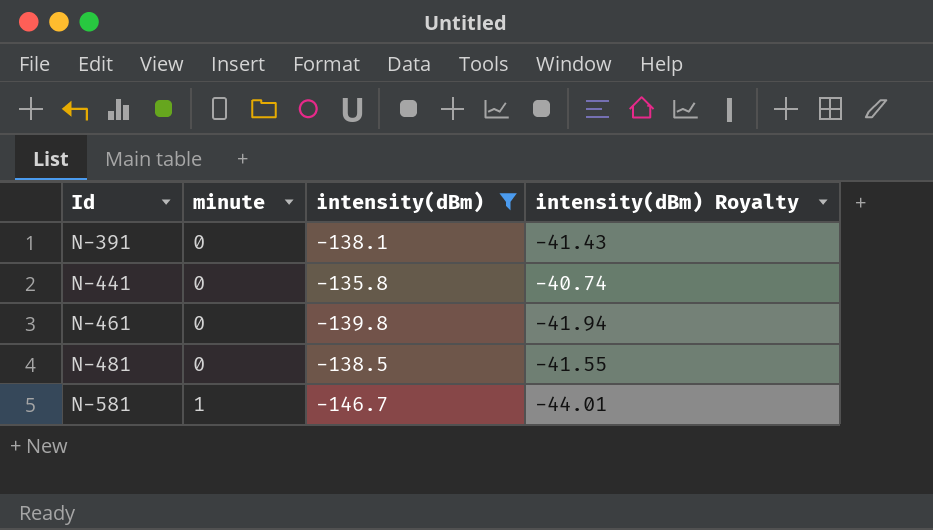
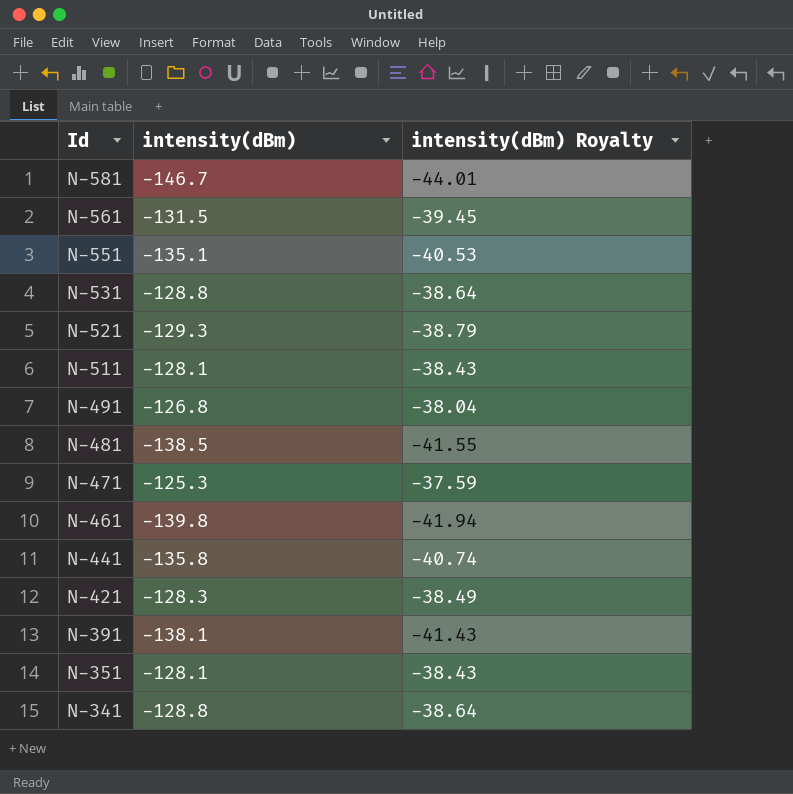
filter: intensity(dBm) <= -135.8 -> none
row order: Id ascending -> Id descending
column minute | position: 2 -> none

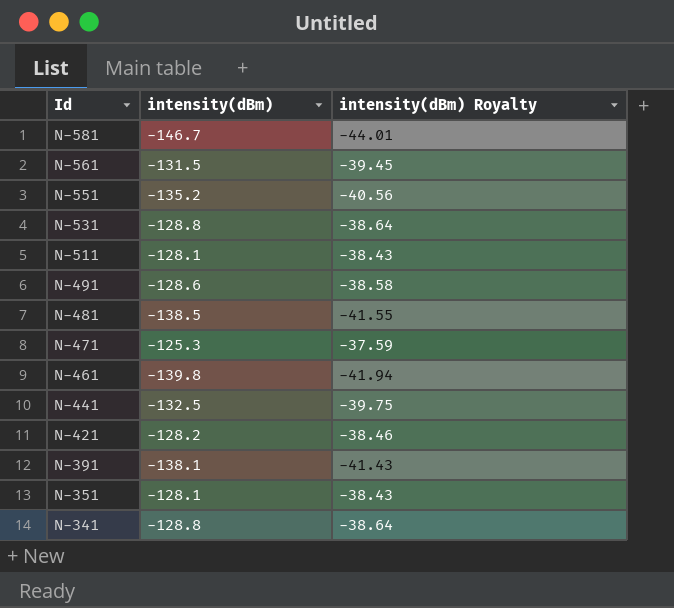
row N-521: -129.3 | -38.79 -> none
N-551 | intensity(dBm): -135.1 -> -135.2
N-551 | intensity(dBm) Royalty: -40.53 -> -40.56
N-491 | intensity(dBm): -126.8 -> -128.6
N-491 | intensity(dBm) Royalty: -38.04 -> -38.58
N-441 | intensity(dBm): -135.8 -> -132.5
N-441 | intensity(dBm) Royalty: -40.74 -> -39.75
N-421 | intensity(dBm): -128.3 -> -128.2
N-421 | intensity(dBm) Royalty: -38.49 -> -38.46

